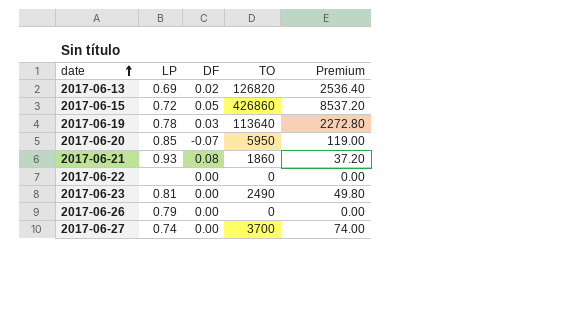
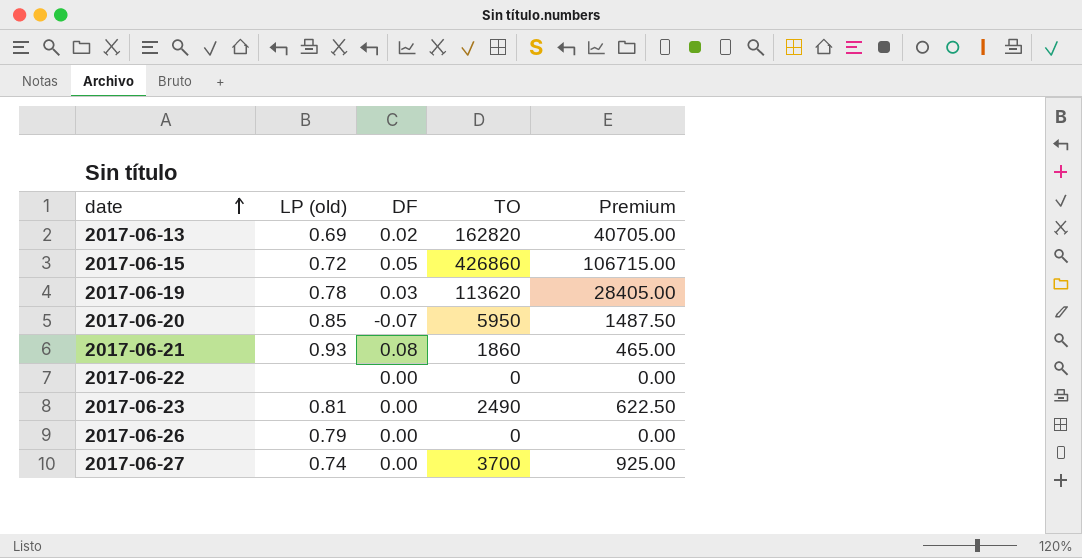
column name: LP -> LP (old)
column Premium | formula: [TO] * 0.02 -> [TO] * 0.25
2017-06-13 | TO: 126820 -> 162820
2017-06-19 | TO: 113640 -> 113620

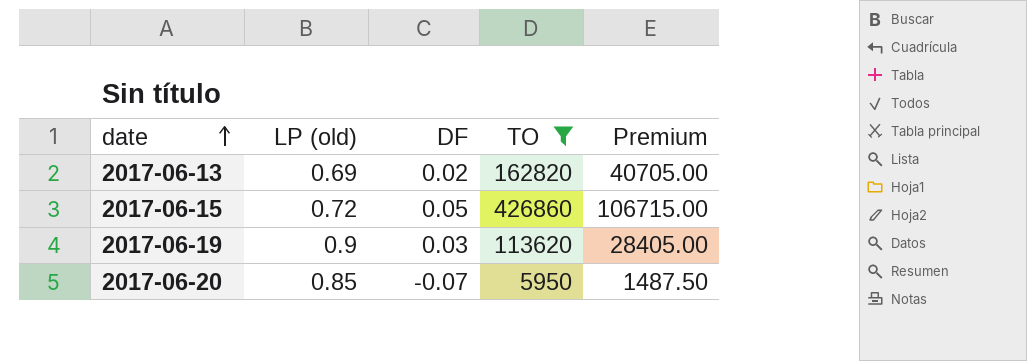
filter: none -> TO >= 5950
2017-06-19 | LP (old): 0.78 -> 0.9

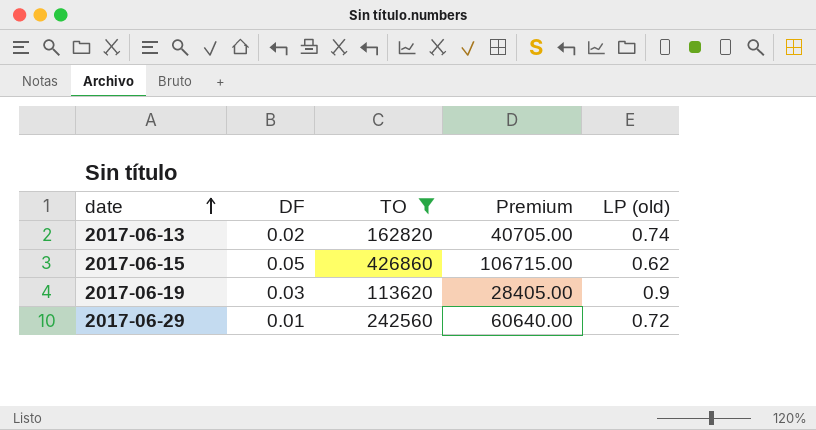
column LP (old) | position: 2 -> 5
row 2017-06-20: 0.85 | -0.07 | 5950 | 1487.50 -> none
2017-06-13 | LP (old): 0.69 -> 0.74
2017-06-15 | LP (old): 0.72 -> 0.62
row 2017-06-29: none -> 0.01 | 242560 | 60640.00 | 0.72

